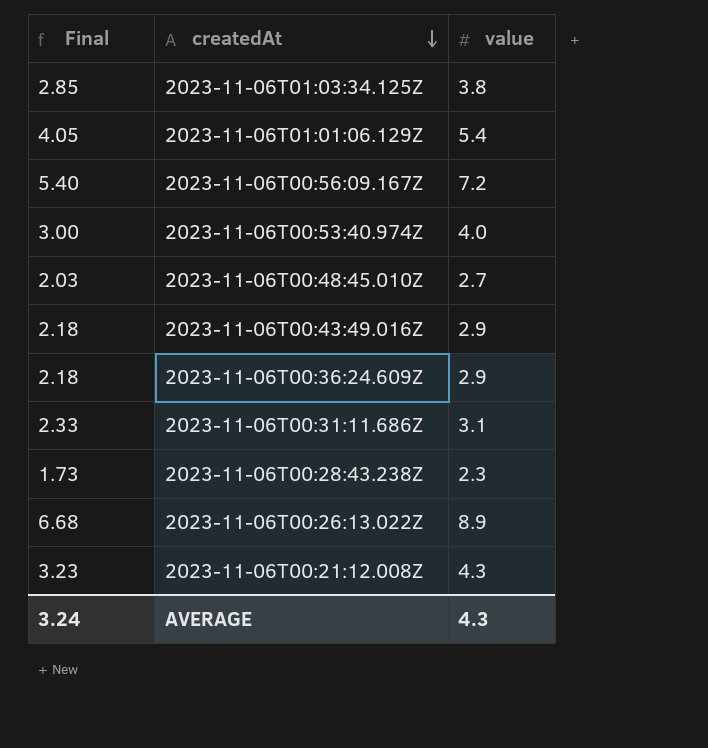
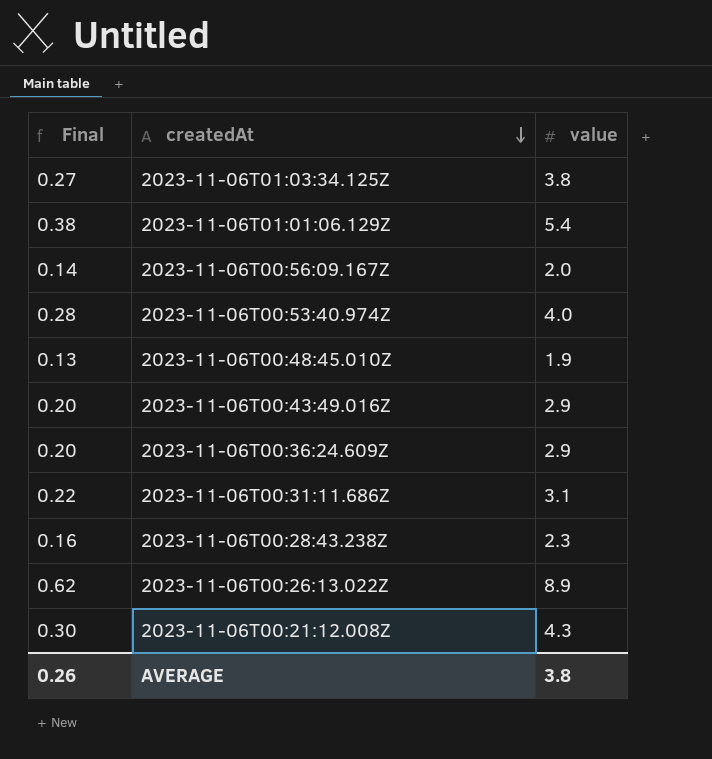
column Final | formula: [value] * 0.75 -> [value] * 0.07
2023-11-06T00:56:09.167Z | value: 7.2 -> 2.0
2023-11-06T00:48:45.010Z | value: 2.7 -> 1.9
AVERAGE | Final: 3.24 -> 0.26
AVERAGE | value: 4.3 -> 3.8

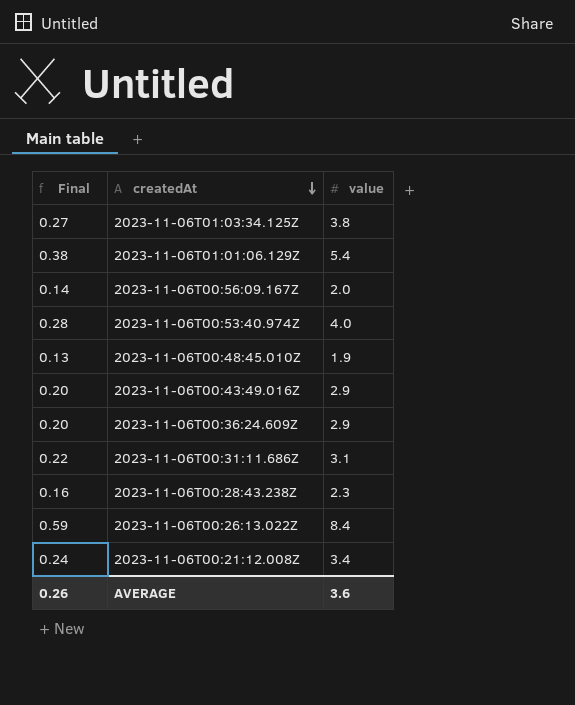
2023-11-06T00:26:13.022Z | Final: 0.62 -> 0.59
2023-11-06T00:26:13.022Z | value: 8.9 -> 8.4
2023-11-06T00:21:12.008Z | Final: 0.30 -> 0.24
2023-11-06T00:21:12.008Z | value: 4.3 -> 3.4
AVERAGE | value: 3.8 -> 3.6

